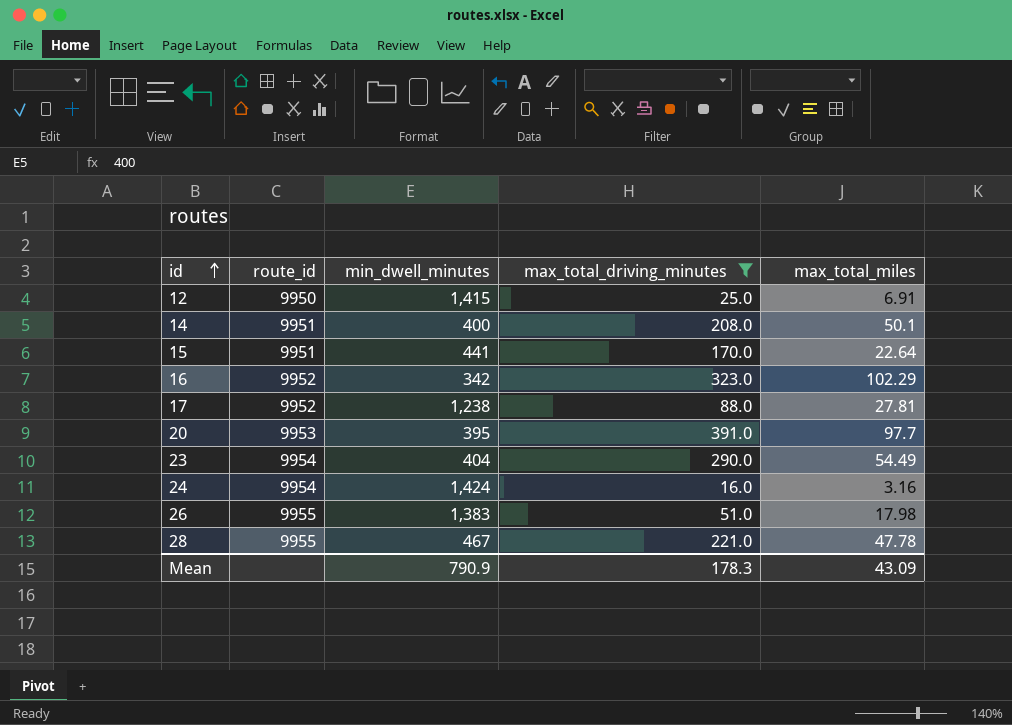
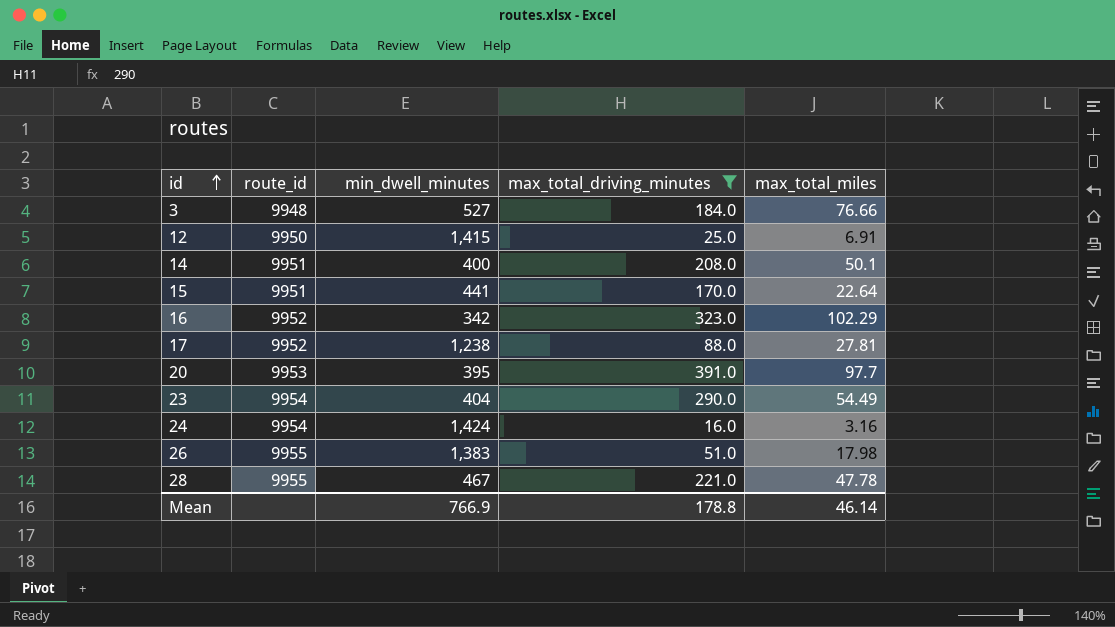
row 3: none -> 9948 | 527 | 184.0 | 76.66
Mean | min_dwell_minutes: 790.9 -> 766.9
Mean | max_total_driving_minutes: 178.3 -> 178.8
Mean | max_total_miles: 43.09 -> 46.14

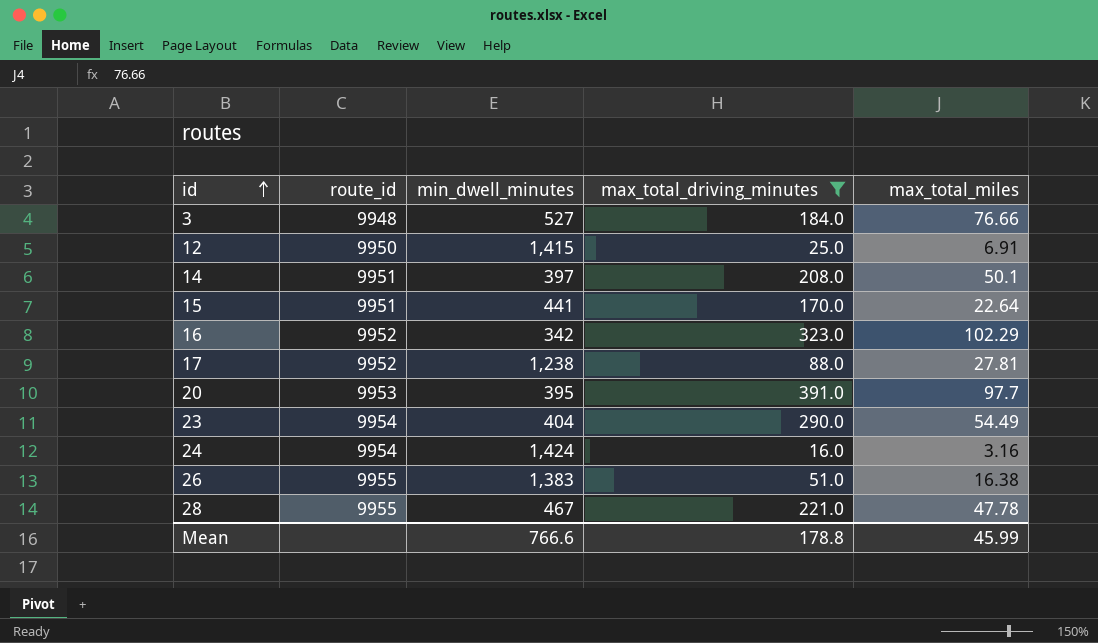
14 | min_dwell_minutes: 400 -> 397
26 | max_total_miles: 17.98 -> 16.38
Mean | min_dwell_minutes: 766.9 -> 766.6
Mean | max_total_miles: 46.14 -> 45.99

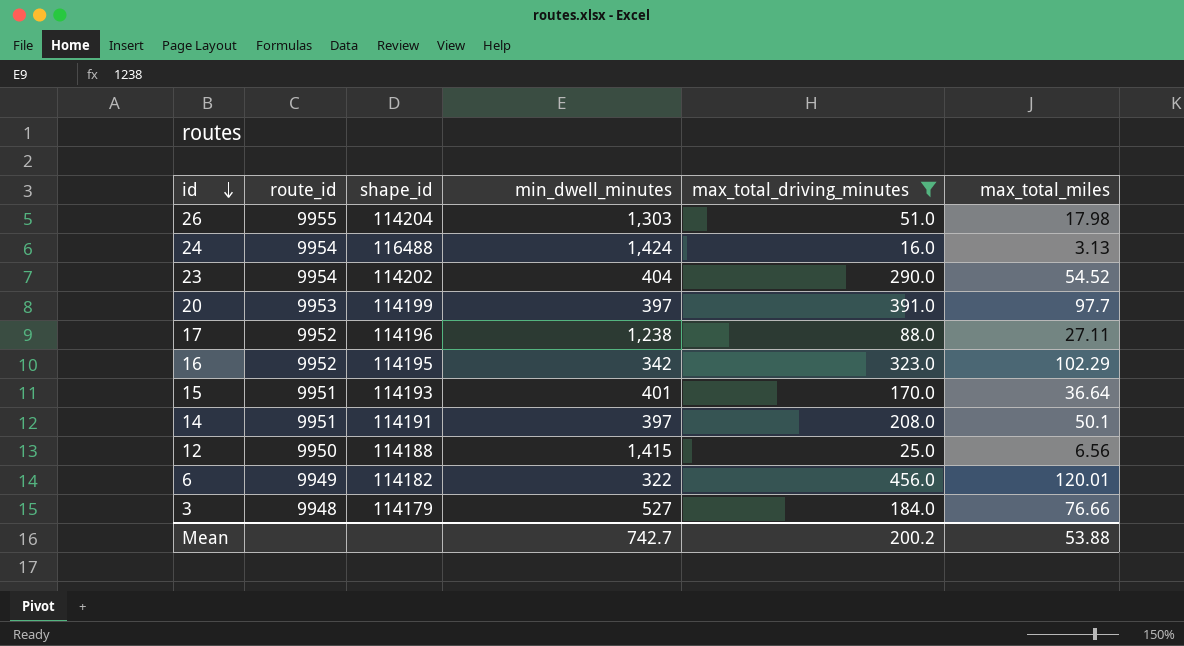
row order: id ascending -> id descending
column shape_id | position: none -> 3
row 28: 9955 | 467 | 221.0 | 47.78 -> none
26 | min_dwell_minutes: 1,383 -> 1,303
26 | max_total_miles: 16.38 -> 17.98
24 | max_total_miles: 3.16 -> 3.13
23 | max_total_miles: 54.49 -> 54.52
20 | min_dwell_minutes: 395 -> 397
17 | max_total_miles: 27.81 -> 27.11
15 | min_dwell_minutes: 441 -> 401
15 | max_total_miles: 22.64 -> 36.64
12 | max_total_miles: 6.91 -> 6.56
row 6: none -> 9949 | 114182 | 322 | 456.0 | 120.01
Mean | min_dwell_minutes: 766.6 -> 742.7
Mean | max_total_driving_minutes: 178.8 -> 200.2
Mean | max_total_miles: 45.99 -> 53.88

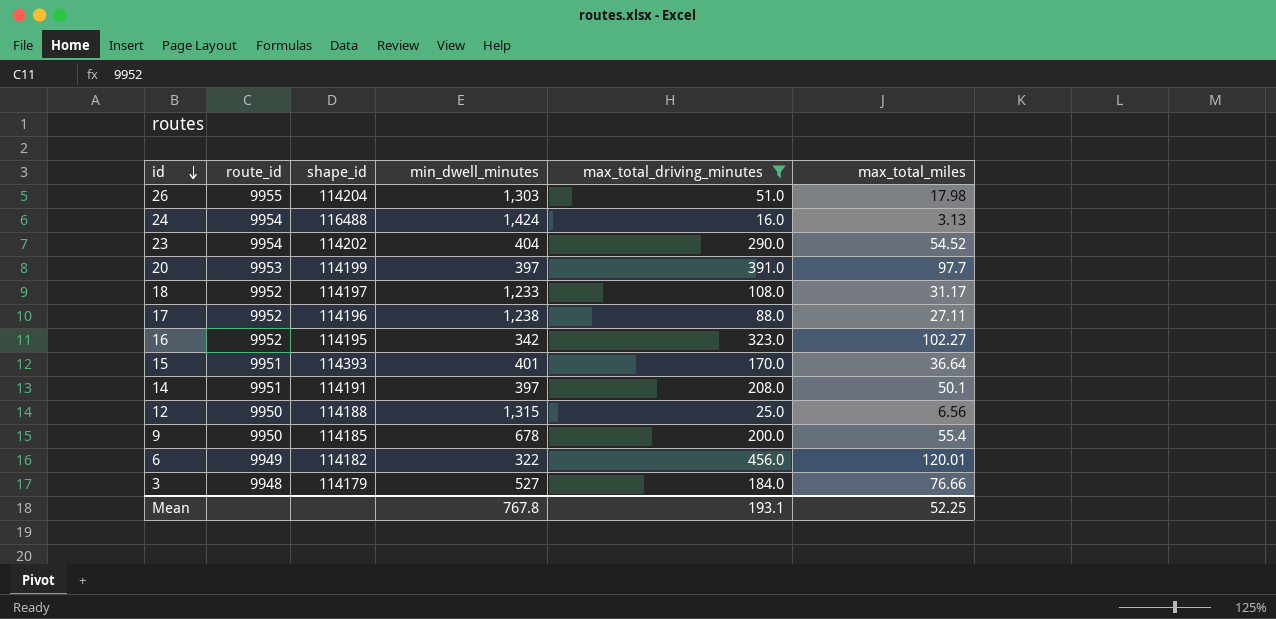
row 18: none -> 9952 | 114197 | 1,233 | 108.0 | 31.17
16 | max_total_miles: 102.29 -> 102.27
15 | shape_id: 114193 -> 114393
12 | min_dwell_minutes: 1,415 -> 1,315
row 9: none -> 9950 | 114185 | 678 | 200.0 | 55.4
Mean | min_dwell_minutes: 742.7 -> 767.8
Mean | max_total_driving_minutes: 200.2 -> 193.1
Mean | max_total_miles: 53.88 -> 52.25

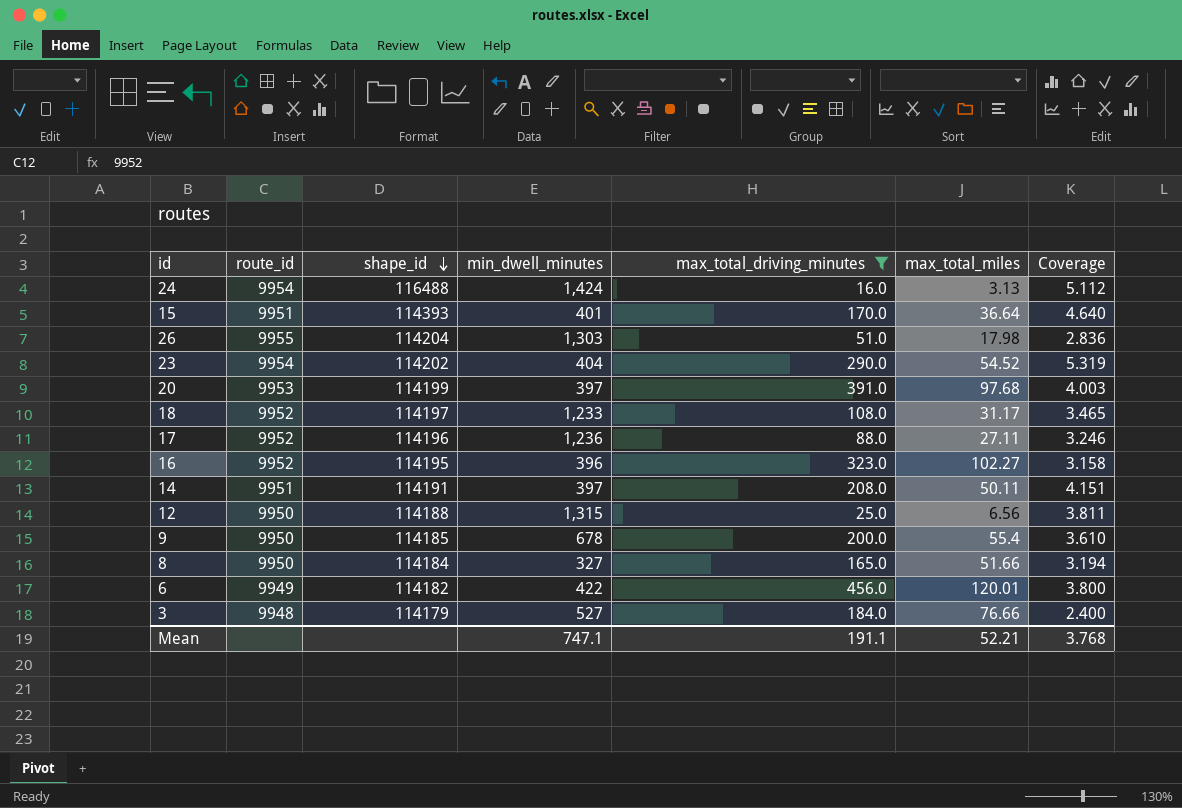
row order: id descending -> shape_id descending
column Coverage | formula: none -> [max_total_driving_minutes] / [max_total_miles]
20 | max_total_miles: 97.7 -> 97.68
17 | min_dwell_minutes: 1,238 -> 1,236
16 | min_dwell_minutes: 342 -> 396
14 | max_total_miles: 50.1 -> 50.11
row 8: none -> 9950 | 114184 | 327 | 165.0 | 51.66 | 3.194
6 | min_dwell_minutes: 322 -> 422
Mean | min_dwell_minutes: 767.8 -> 747.1
Mean | max_total_driving_minutes: 193.1 -> 191.1
Mean | max_total_miles: 52.25 -> 52.21

